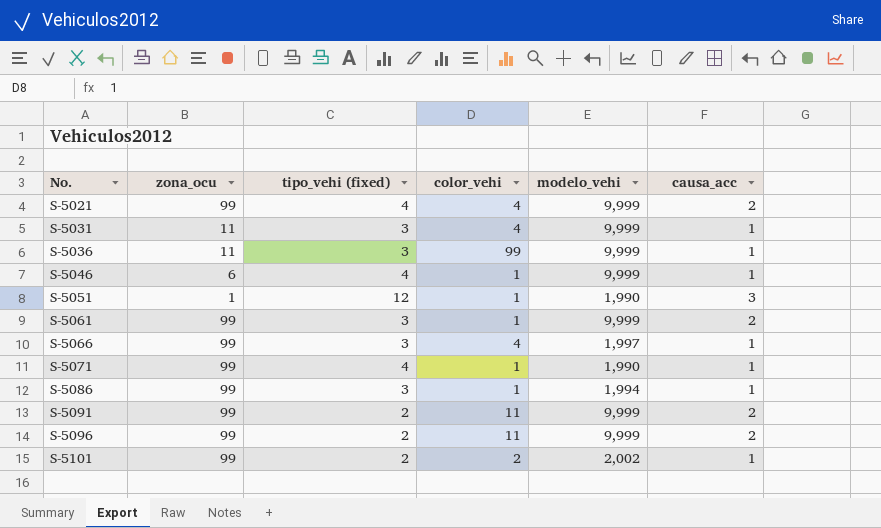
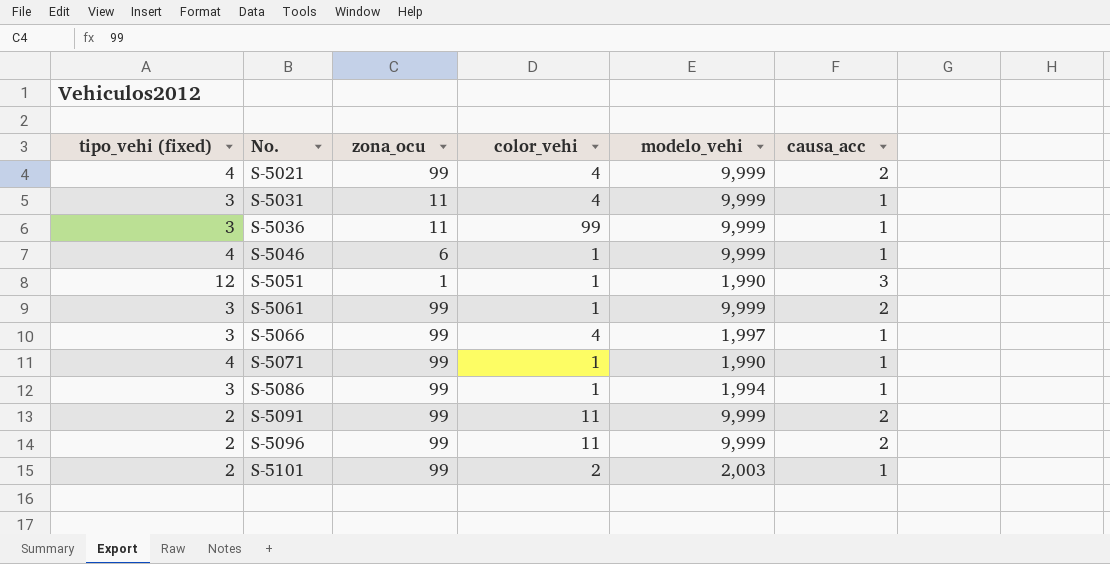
column tipo_vehi (fixed) | position: 3 -> 1
S-5101 | modelo_vehi: 2,002 -> 2,003

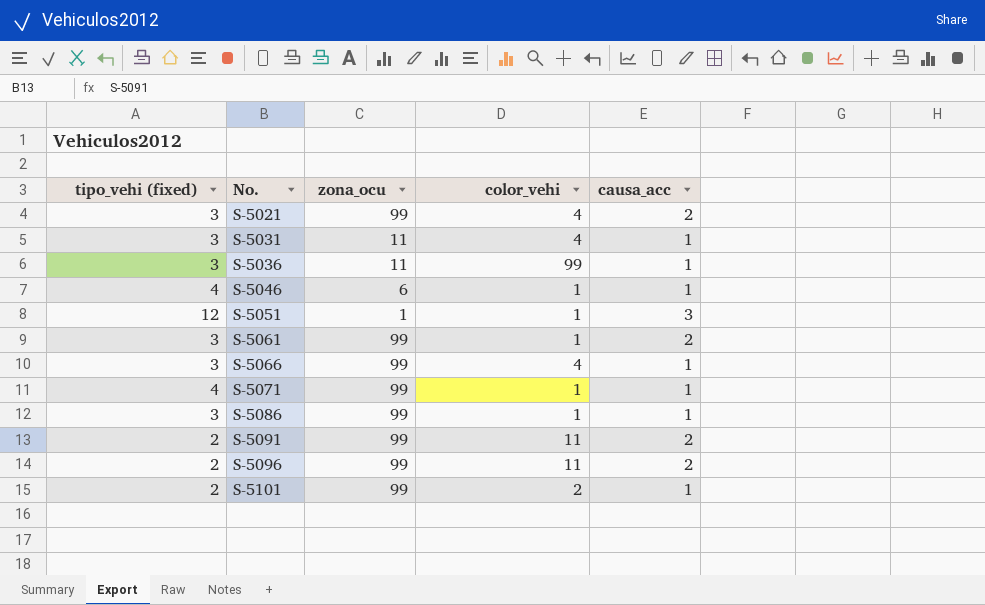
column modelo_vehi | position: 5 -> none
S-5021 | tipo_vehi (fixed): 4 -> 3

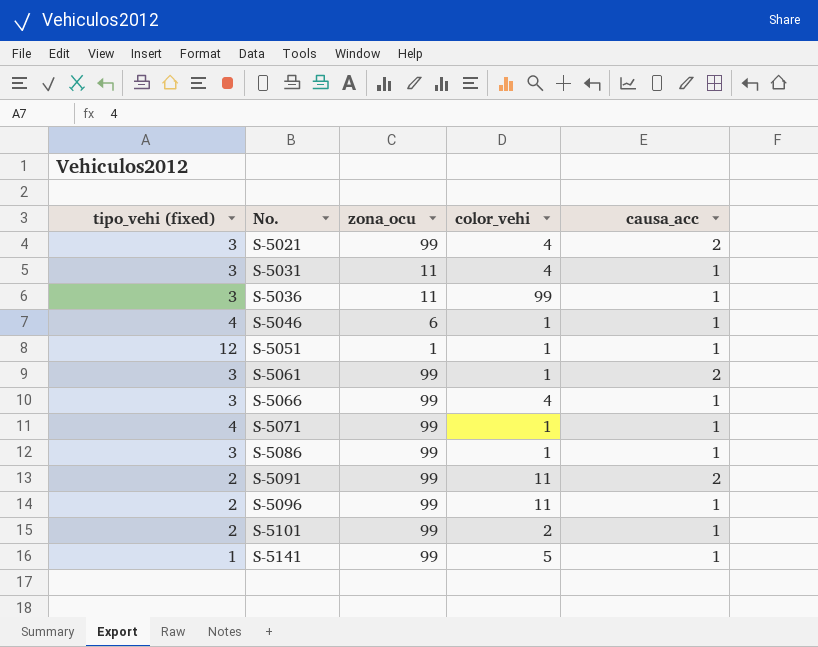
S-5051 | causa_acc: 3 -> 1
S-5096 | causa_acc: 2 -> 1
row S-5141: none -> 1 | 99 | 5 | 1

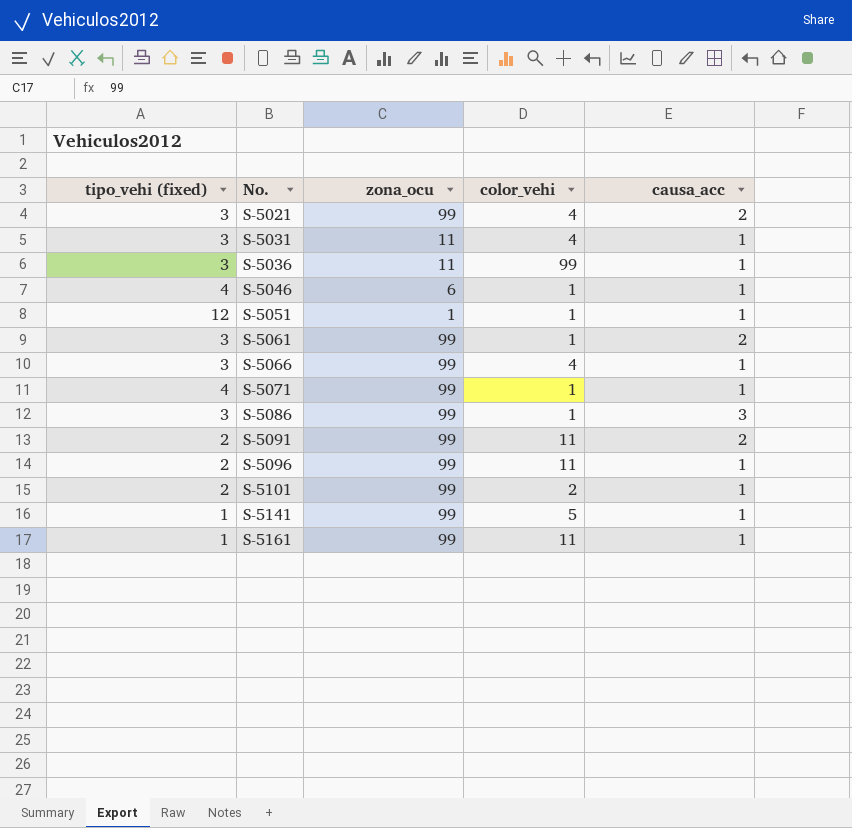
S-5086 | causa_acc: 1 -> 3
row S-5161: none -> 1 | 99 | 11 | 1

